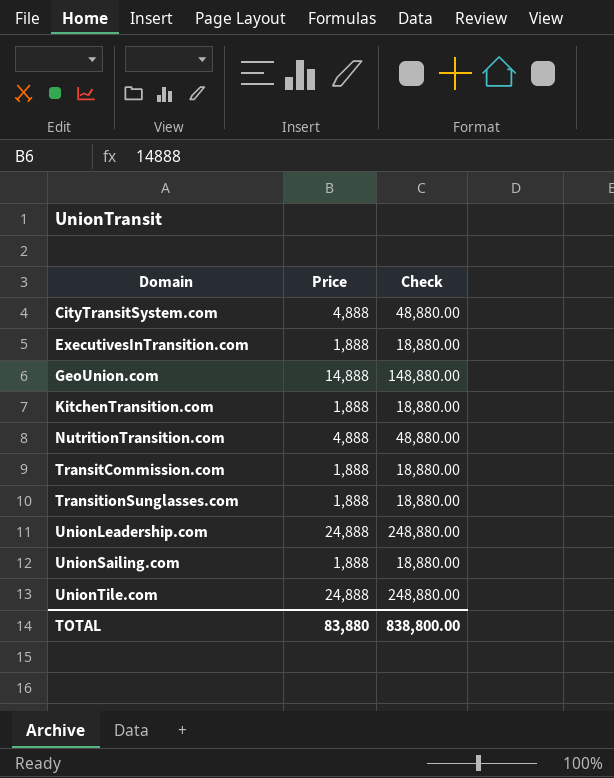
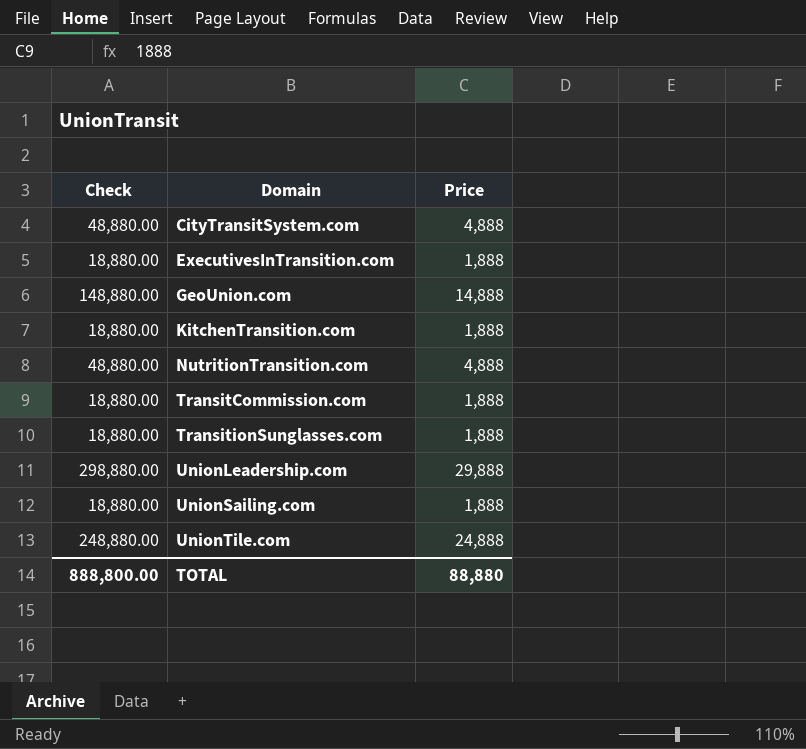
column Check | position: 3 -> 1
UnionLeadership.com | Check: 248,880.00 -> 298,880.00
UnionLeadership.com | Price: 24,888 -> 29,888
TOTAL | Check: 838,800.00 -> 888,800.00
TOTAL | Price: 83,880 -> 88,880

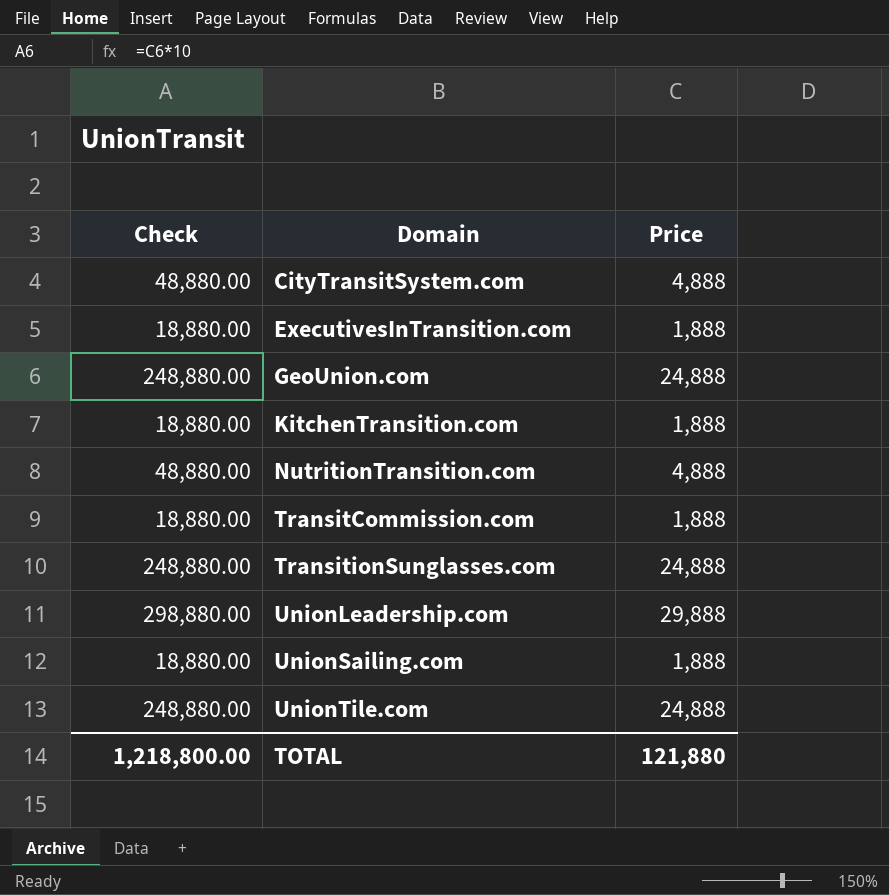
GeoUnion.com | Check: 148,880.00 -> 248,880.00
GeoUnion.com | Price: 14,888 -> 24,888
TransitionSunglasses.com | Check: 18,880.00 -> 248,880.00
TransitionSunglasses.com | Price: 1,888 -> 24,888
TOTAL | Check: 888,800.00 -> 1,218,800.00
TOTAL | Price: 88,880 -> 121,880

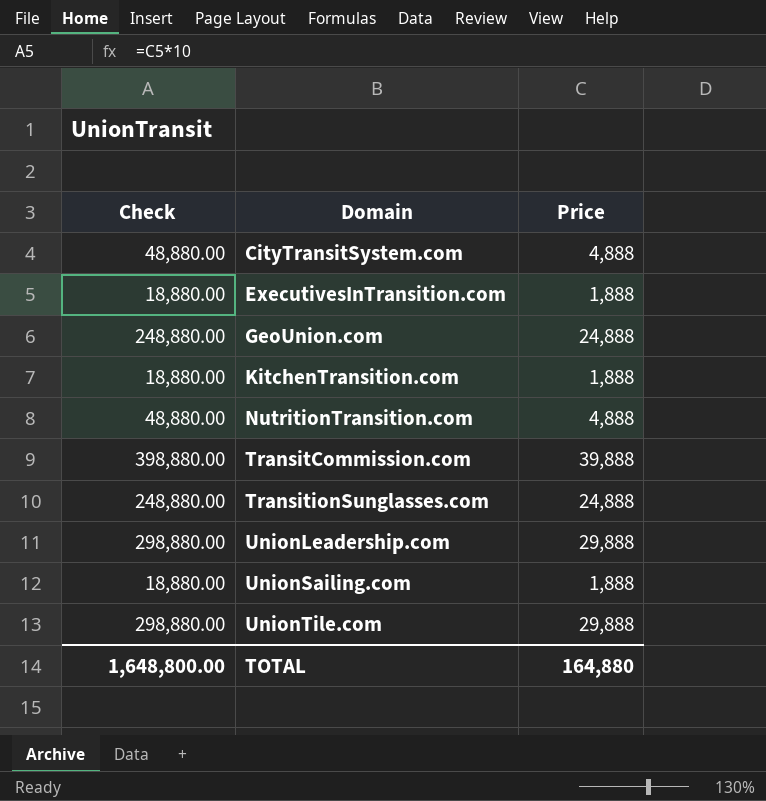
TransitCommission.com | Check: 18,880.00 -> 398,880.00
TransitCommission.com | Price: 1,888 -> 39,888
UnionTile.com | Check: 248,880.00 -> 298,880.00
UnionTile.com | Price: 24,888 -> 29,888
TOTAL | Check: 1,218,800.00 -> 1,648,800.00
TOTAL | Price: 121,880 -> 164,880

